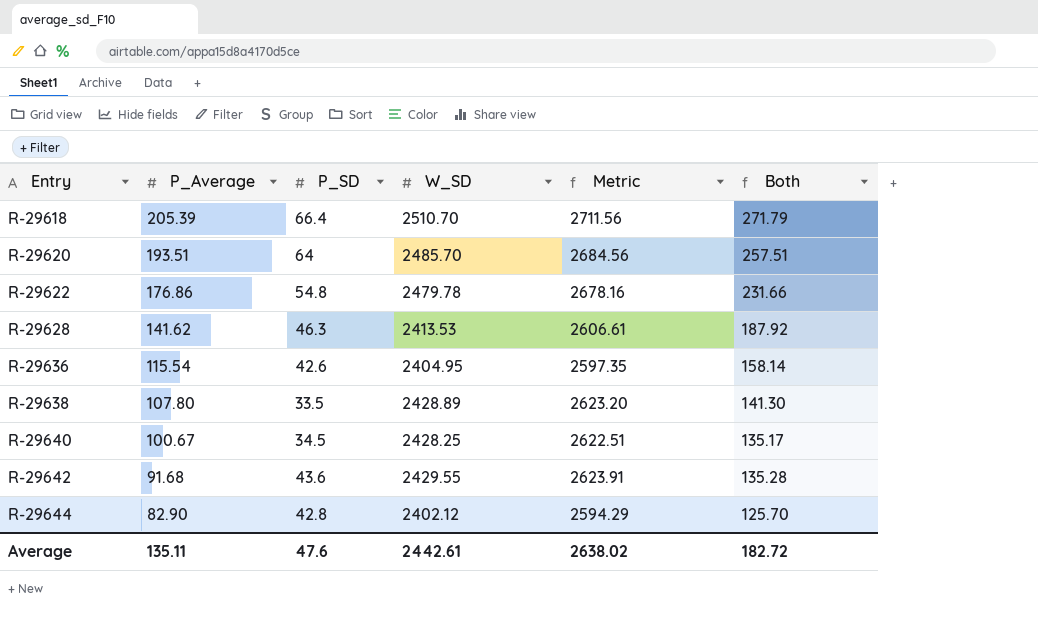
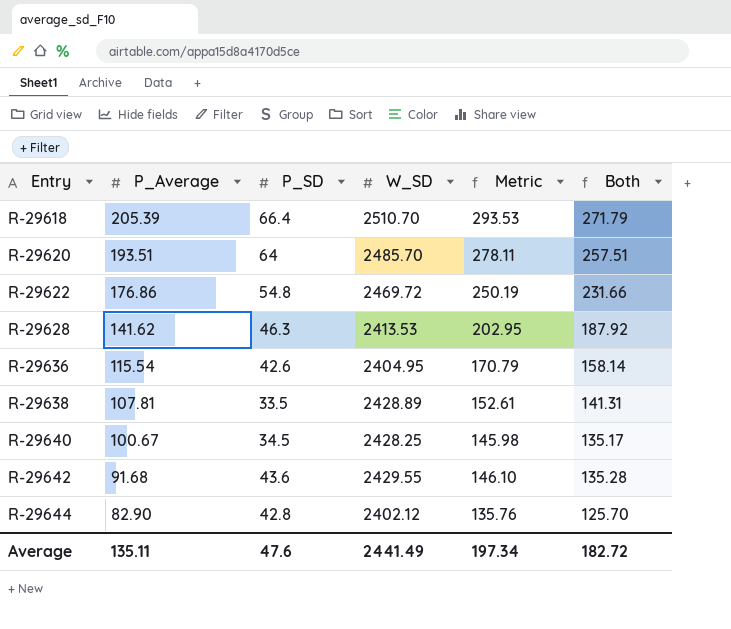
column Metric | formula: [W_SD] * 1.08 -> [Both] * 1.08
R-29622 | W_SD: 2479.78 -> 2469.72
R-29638 | P_Average: 107.80 -> 107.81
R-29638 | Both: 141.30 -> 141.31
Average | W_SD: 2442.61 -> 2441.49
Average | Metric: 2638.02 -> 197.34

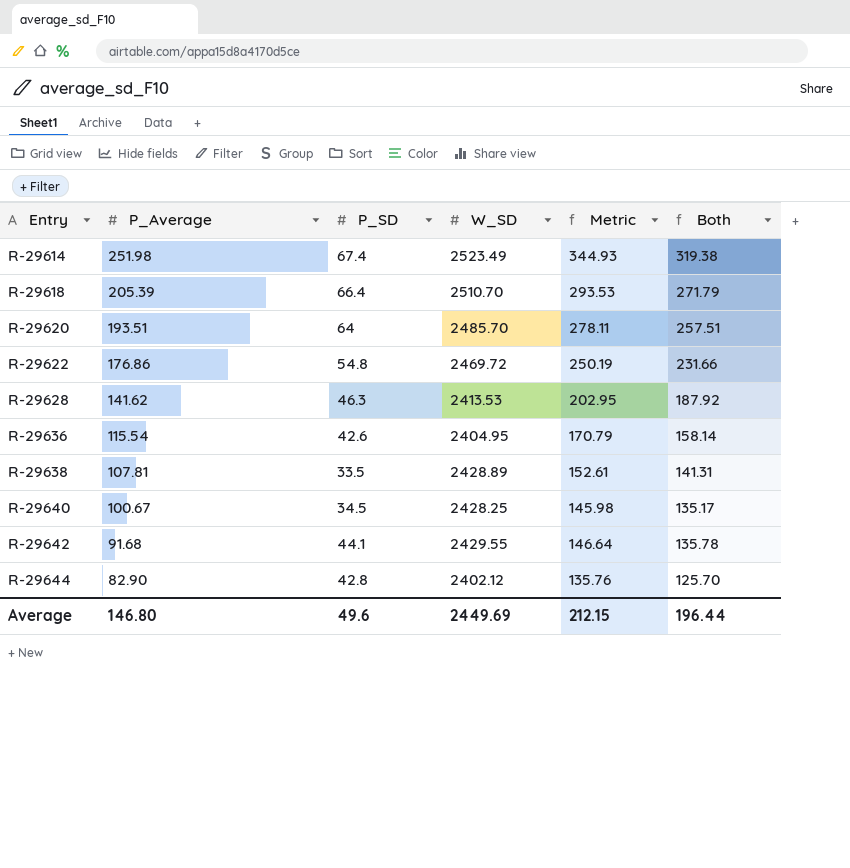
row R-29614: none -> 251.98 | 67.4 | 2523.49 | 344.93 | 319.38
R-29642 | P_SD: 43.6 -> 44.1
R-29642 | Metric: 146.10 -> 146.64
R-29642 | Both: 135.28 -> 135.78
Average | P_Average: 135.11 -> 146.80
Average | P_SD: 47.6 -> 49.6
Average | W_SD: 2441.49 -> 2449.69
Average | Metric: 197.34 -> 212.15
Average | Both: 182.72 -> 196.44

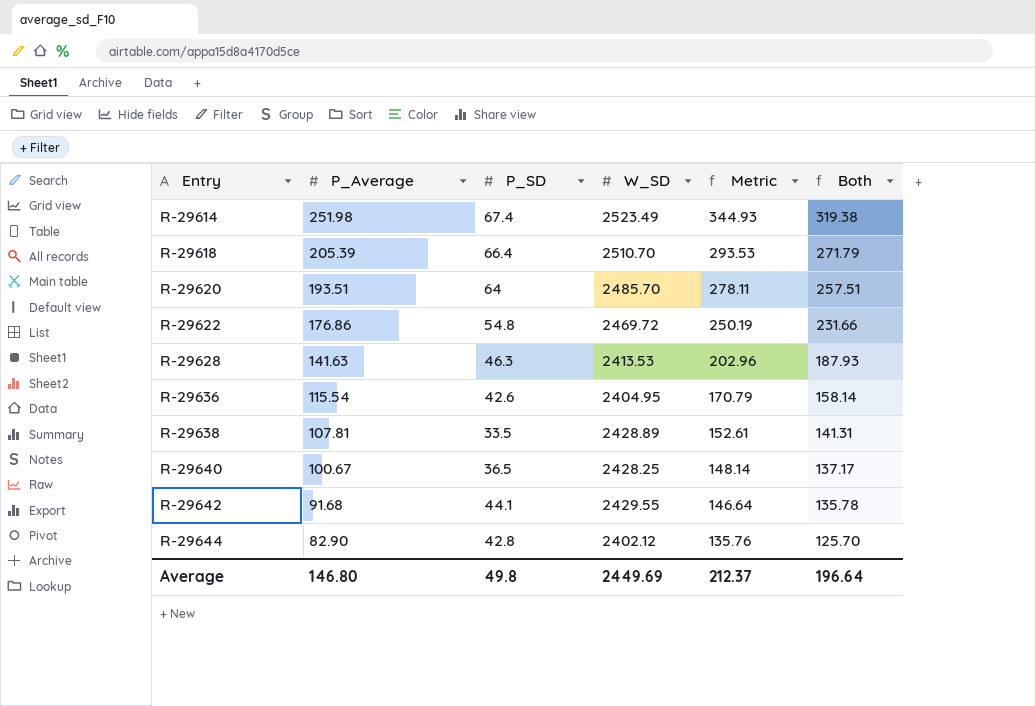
R-29628 | P_Average: 141.62 -> 141.63
R-29628 | Metric: 202.95 -> 202.96
R-29628 | Both: 187.92 -> 187.93
R-29640 | P_SD: 34.5 -> 36.5
R-29640 | Metric: 145.98 -> 148.14
R-29640 | Both: 135.17 -> 137.17
Average | P_SD: 49.6 -> 49.8
Average | Metric: 212.15 -> 212.37
Average | Both: 196.44 -> 196.64

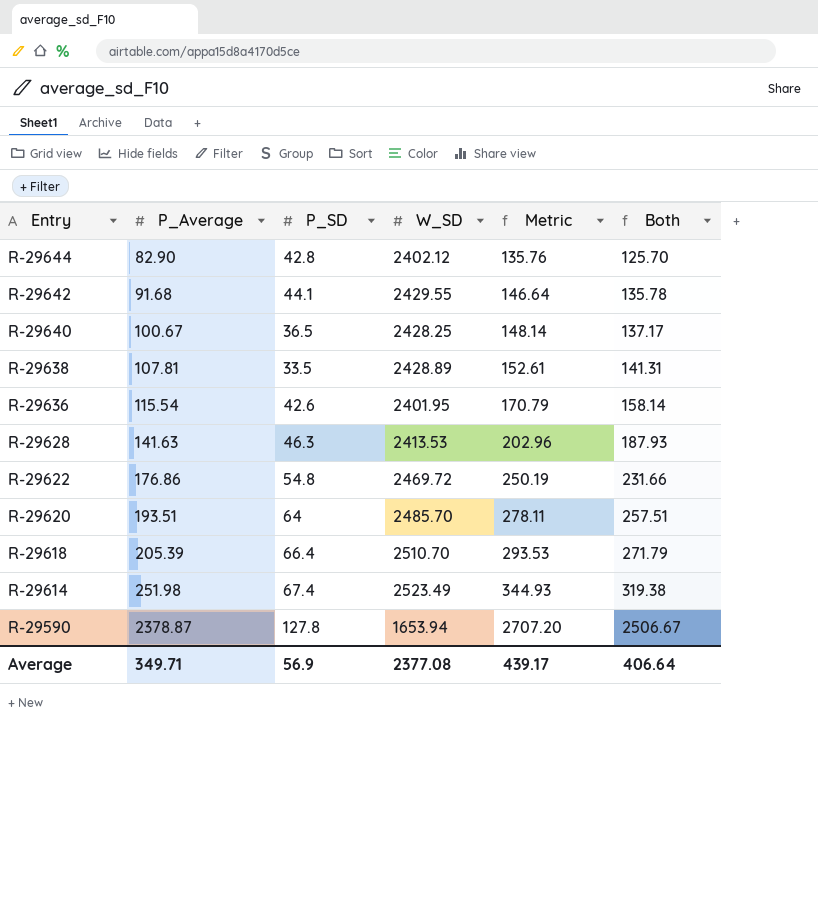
row order: Entry ascending -> Entry descending
R-29636 | W_SD: 2404.95 -> 2401.95
row R-29590: none -> 2378.87 | 127.8 | 1653.94 | 2707.20 | 2506.67
Average | P_Average: 146.80 -> 349.71
Average | P_SD: 49.8 -> 56.9
Average | W_SD: 2449.69 -> 2377.08
Average | Metric: 212.37 -> 439.17
Average | Both: 196.64 -> 406.64

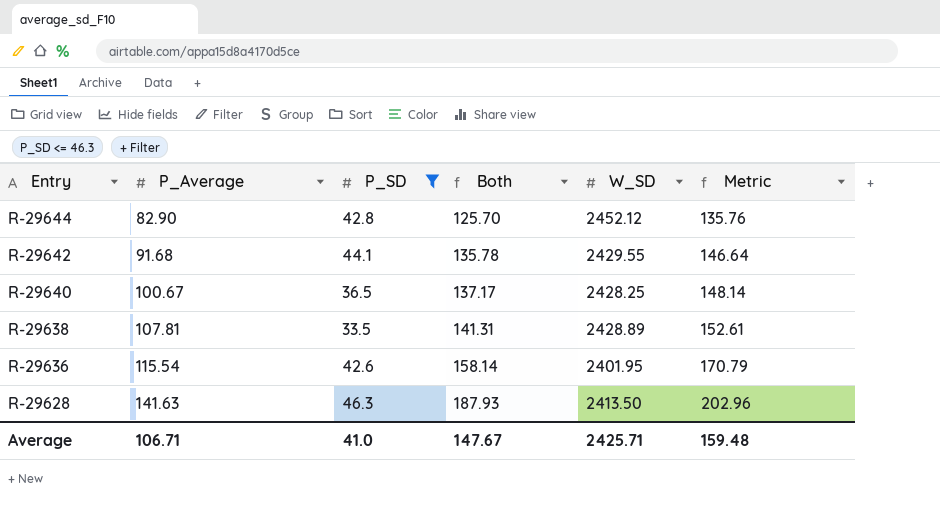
filter: none -> P_SD <= 46.3
column Both | position: 6 -> 4
R-29644 | W_SD: 2402.12 -> 2452.12
R-29628 | W_SD: 2413.53 -> 2413.50
Average | P_Average: 349.71 -> 106.71
Average | P_SD: 56.9 -> 41.0
Average | Both: 406.64 -> 147.67
Average | W_SD: 2377.08 -> 2425.71
Average | Metric: 439.17 -> 159.48

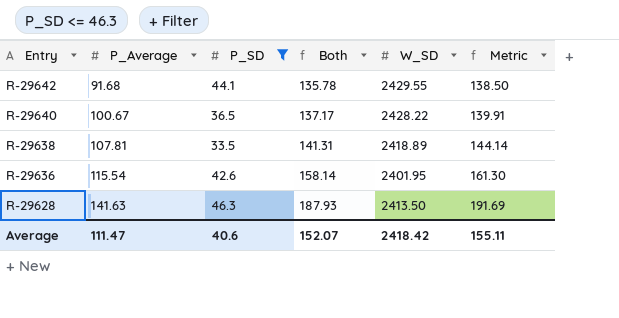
column Metric | formula: [Both] * 1.08 -> [Both] * 1.02
row R-29644: 82.90 | 42.8 | 125.70 | 2452.12 | 135.76 -> none
R-29640 | W_SD: 2428.25 -> 2428.22
R-29638 | W_SD: 2428.89 -> 2418.89
Average | P_Average: 106.71 -> 111.47
Average | P_SD: 41.0 -> 40.6
Average | Both: 147.67 -> 152.07
Average | W_SD: 2425.71 -> 2418.42
Average | Metric: 159.48 -> 155.11

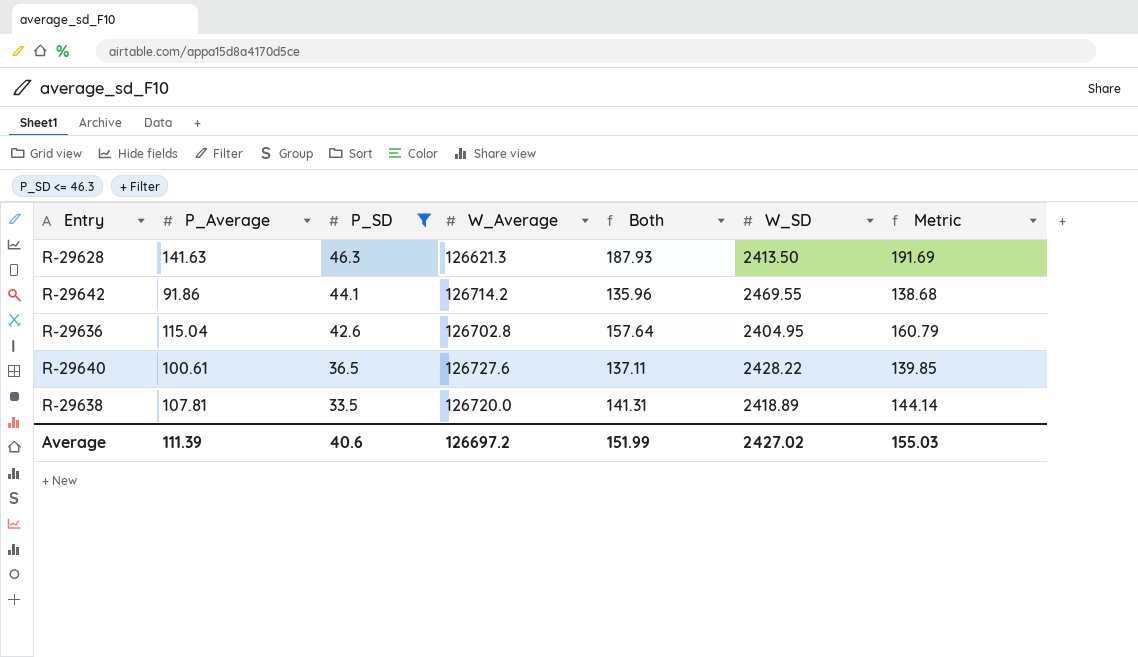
row order: Entry descending -> P_SD descending
column W_Average | position: none -> 4
R-29642 | P_Average: 91.68 -> 91.86
R-29642 | Both: 135.78 -> 135.96
R-29642 | W_SD: 2429.55 -> 2469.55
R-29642 | Metric: 138.50 -> 138.68
R-29636 | P_Average: 115.54 -> 115.04
R-29636 | Both: 158.14 -> 157.64
R-29636 | W_SD: 2401.95 -> 2404.95
R-29636 | Metric: 161.30 -> 160.79
R-29640 | P_Average: 100.67 -> 100.61
R-29640 | Both: 137.17 -> 137.11
R-29640 | Metric: 139.91 -> 139.85
Average | P_Average: 111.47 -> 111.39
Average | Both: 152.07 -> 151.99
Average | W_SD: 2418.42 -> 2427.02
Average | Metric: 155.11 -> 155.03

